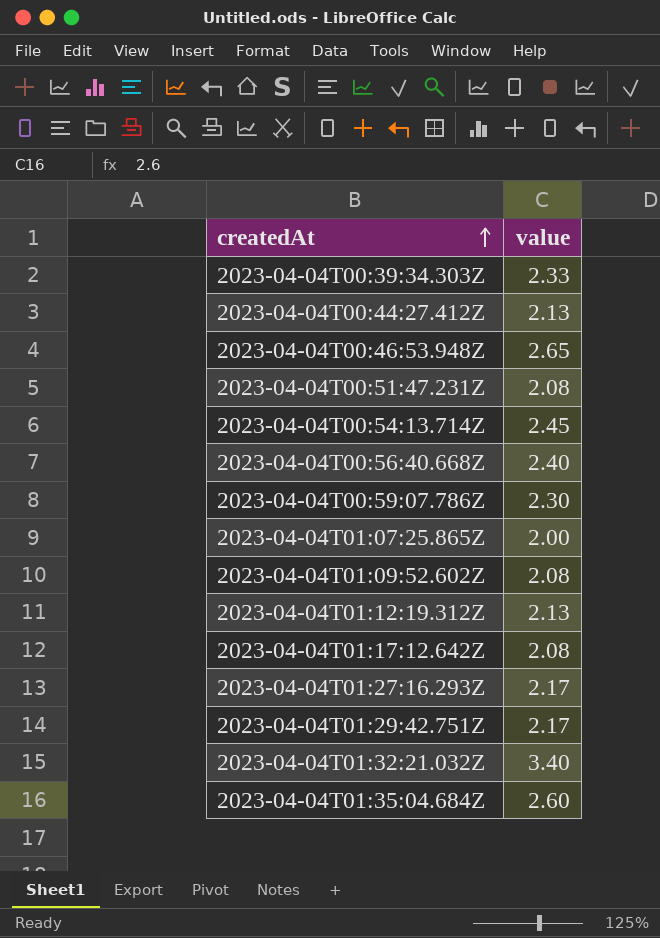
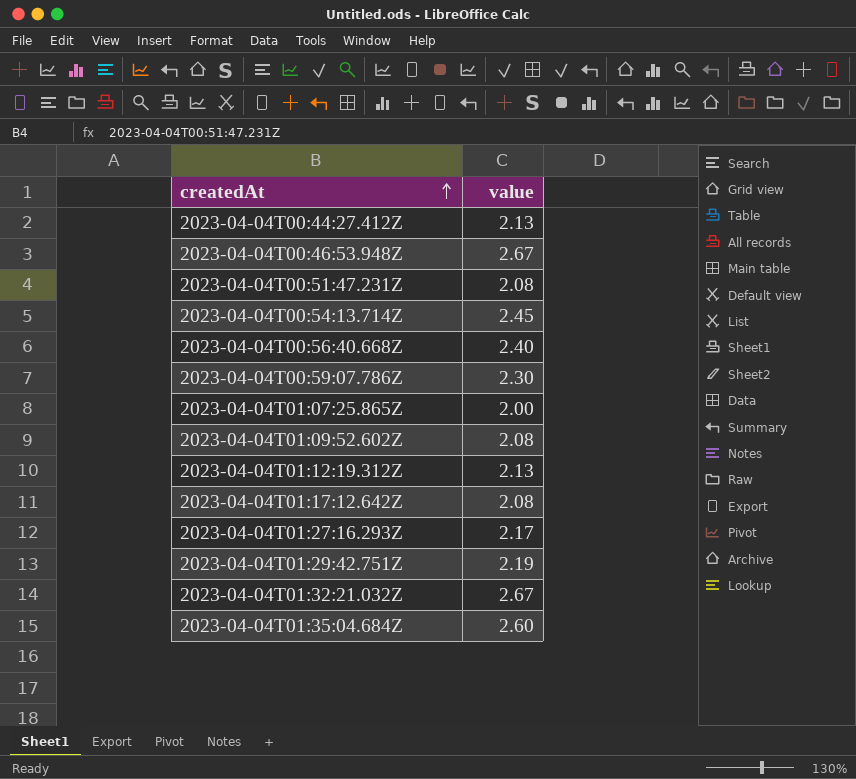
row 2023-04-04T00:39:34.303Z: 2.33 -> none
2023-04-04T00:46:53.948Z | value: 2.65 -> 2.67
2023-04-04T01:29:42.751Z | value: 2.17 -> 2.19
2023-04-04T01:32:21.032Z | value: 3.40 -> 2.67

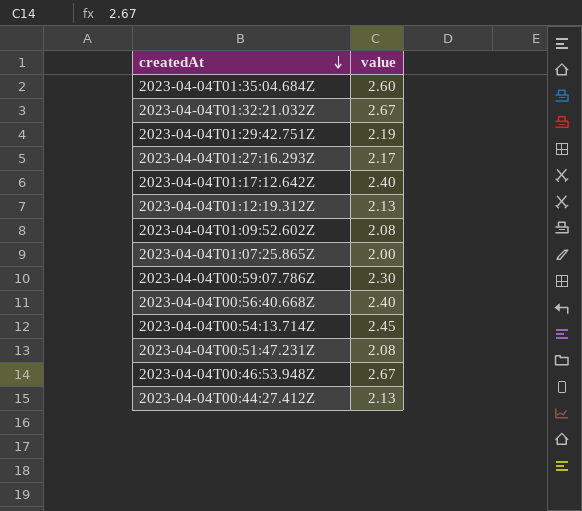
row order: createdAt ascending -> createdAt descending
2023-04-04T01:17:12.642Z | value: 2.08 -> 2.40

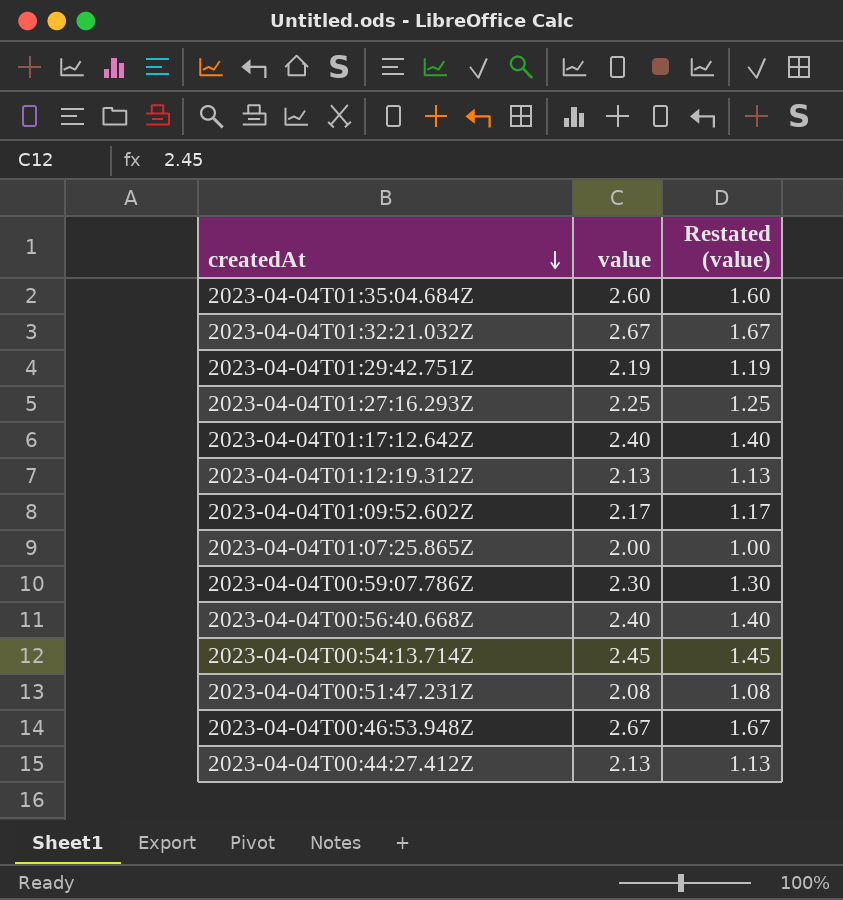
column Restated (value) | formula: none -> [value] - 1
2023-04-04T01:27:16.293Z | value: 2.17 -> 2.25
2023-04-04T01:09:52.602Z | value: 2.08 -> 2.17

